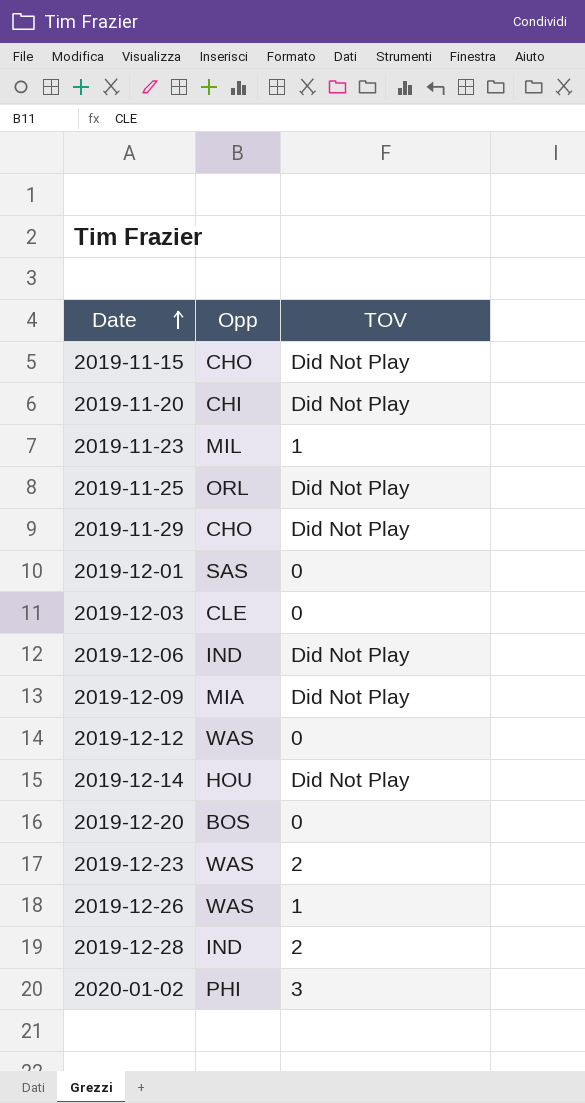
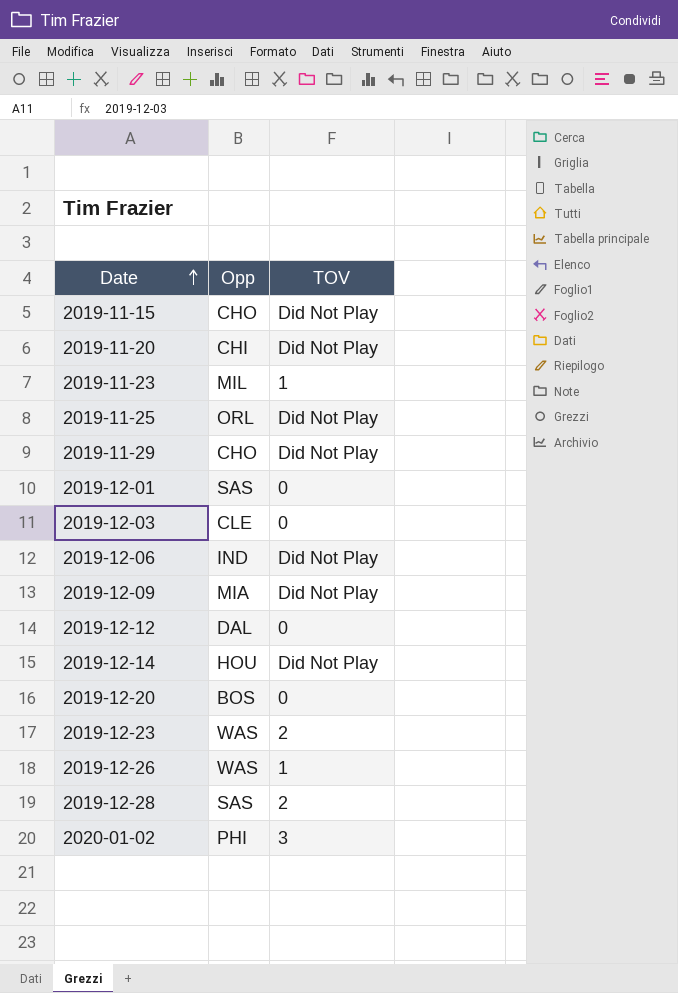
2019-12-12 | Opp: WAS -> DAL
2019-12-28 | Opp: IND -> SAS

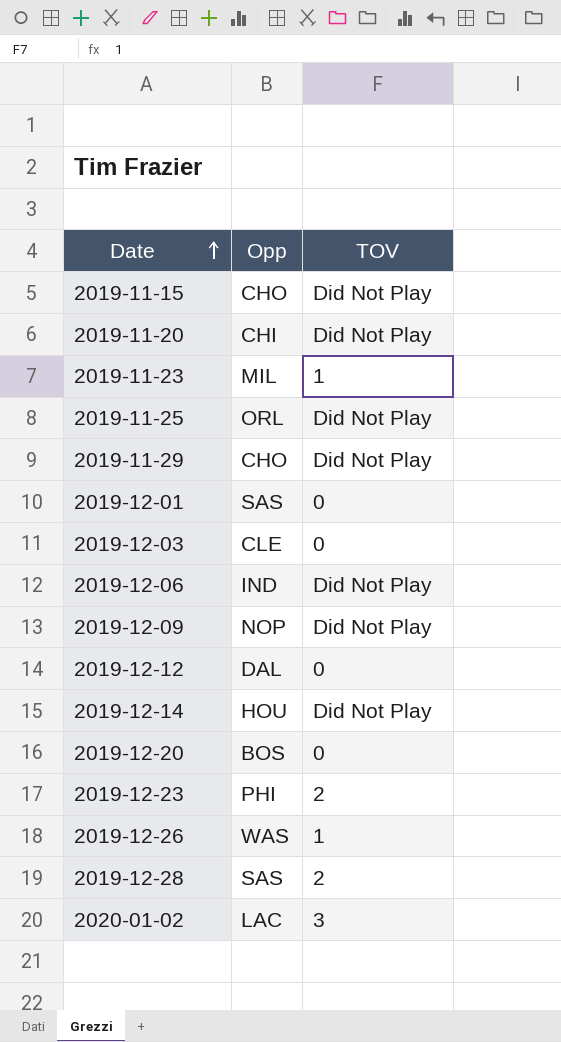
2019-12-09 | Opp: MIA -> NOP
2019-12-23 | Opp: WAS -> PHI
2020-01-02 | Opp: PHI -> LAC

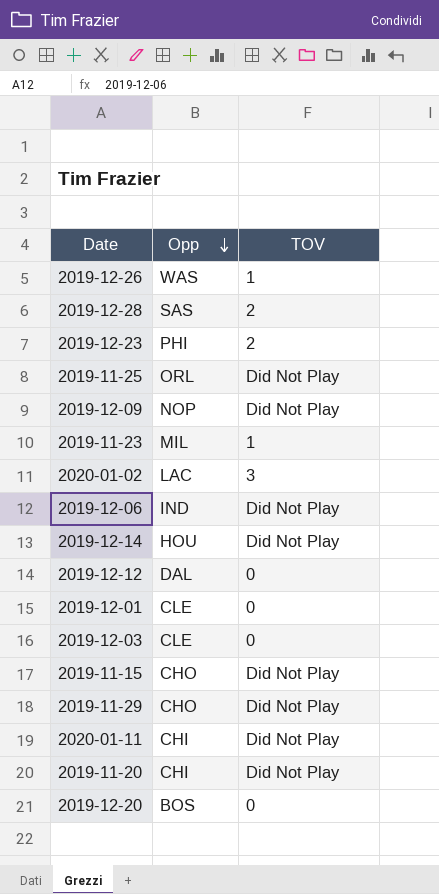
row order: Date ascending -> Opp descending
2019-12-01 | Opp: SAS -> CLE
row 2020-01-11: none -> CHI | Did Not Play

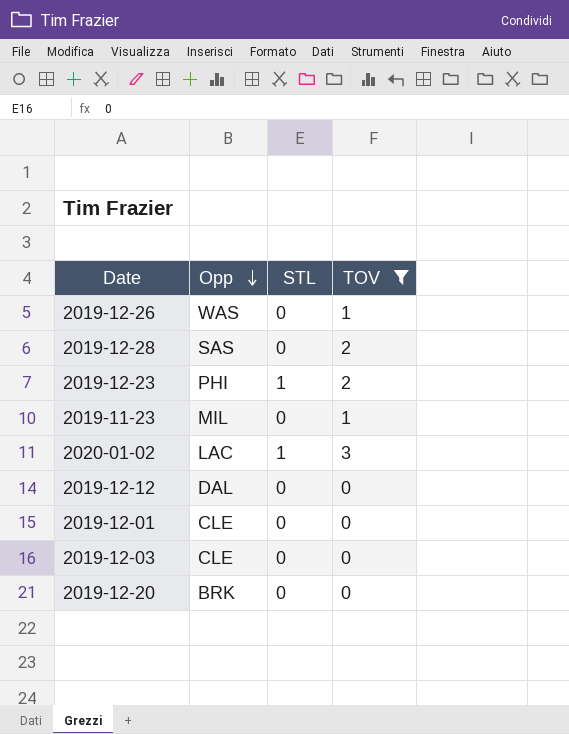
filter: none -> TOV != Did Not Play
column STL | position: none -> 3
2019-12-20 | Opp: BOS -> BRK

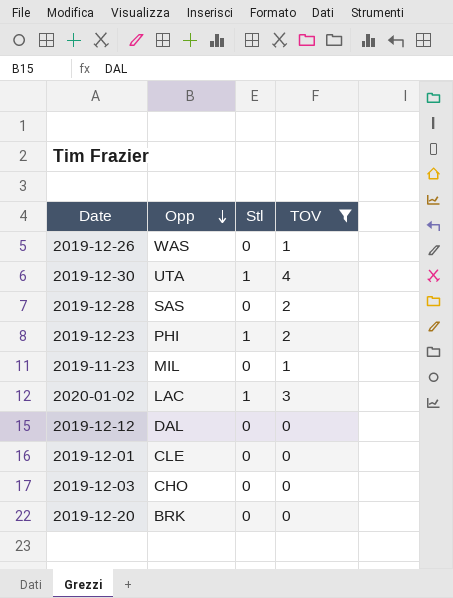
column name: STL -> Stl
row 2019-12-30: none -> UTA | 1 | 4
2019-12-03 | Opp: CLE -> CHO

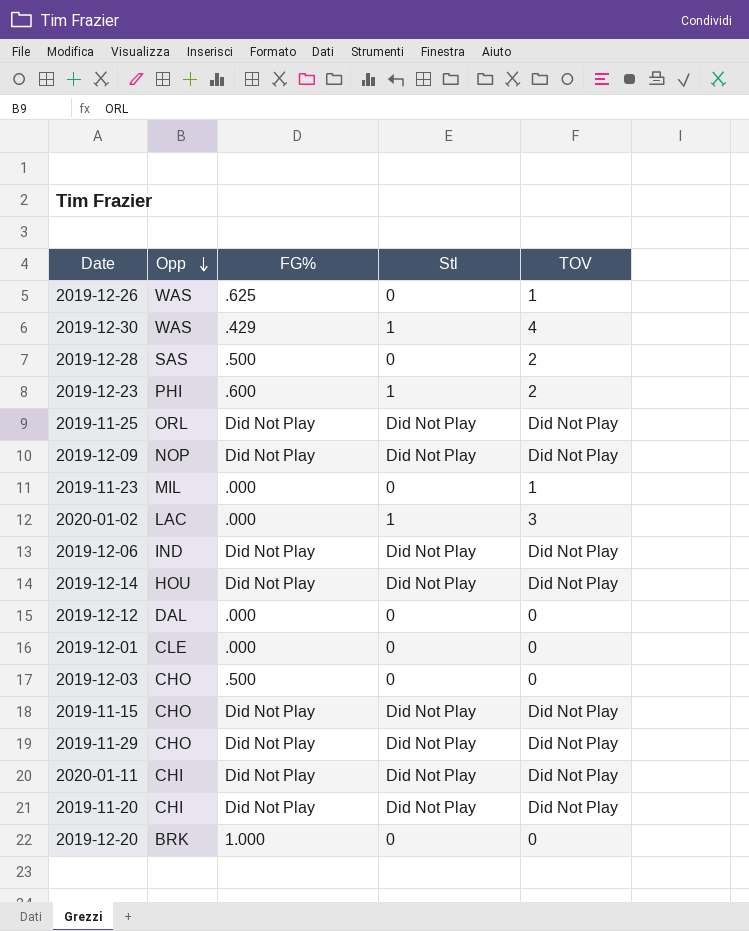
filter: TOV != Did Not Play -> none
column FG% | position: none -> 3
2019-12-30 | Opp: UTA -> WAS

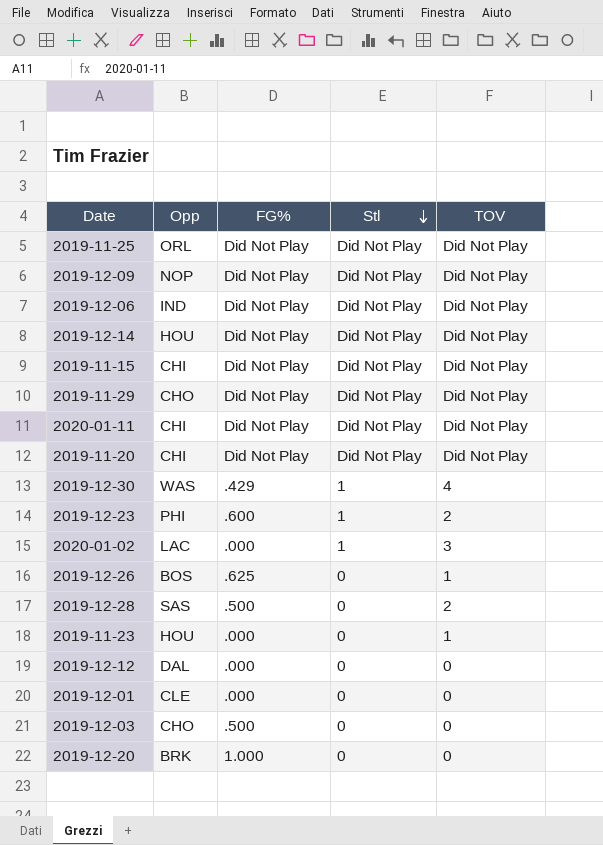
row order: Opp descending -> Stl descending
2019-11-15 | Opp: CHO -> CHI
2019-12-26 | Opp: WAS -> BOS
2019-11-23 | Opp: MIL -> HOU

